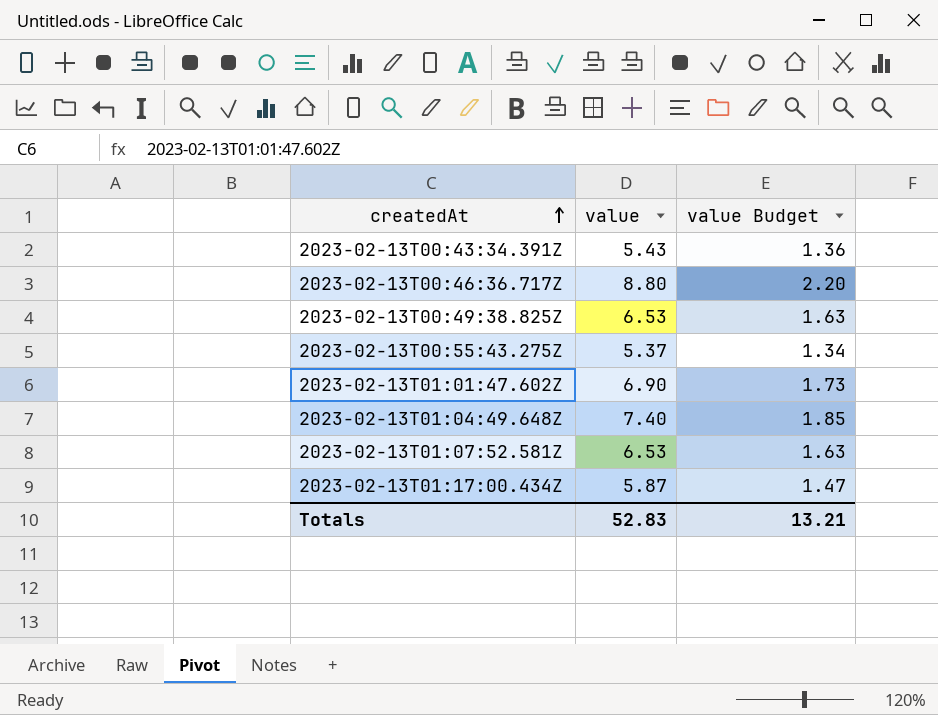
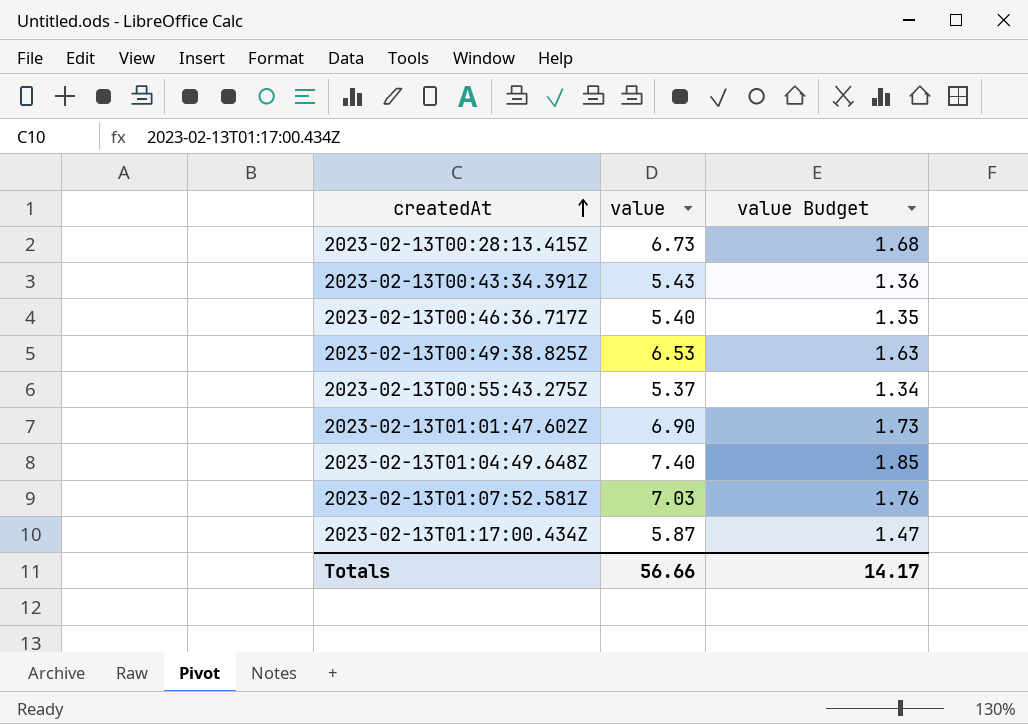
row 2023-02-13T00:28:13.415Z: none -> 6.73 | 1.68
2023-02-13T00:46:36.717Z | value: 8.80 -> 5.40
2023-02-13T00:46:36.717Z | value Budget: 2.20 -> 1.35
2023-02-13T01:07:52.581Z | value: 6.53 -> 7.03
2023-02-13T01:07:52.581Z | value Budget: 1.63 -> 1.76
Totals | value: 52.83 -> 56.66
Totals | value Budget: 13.21 -> 14.17

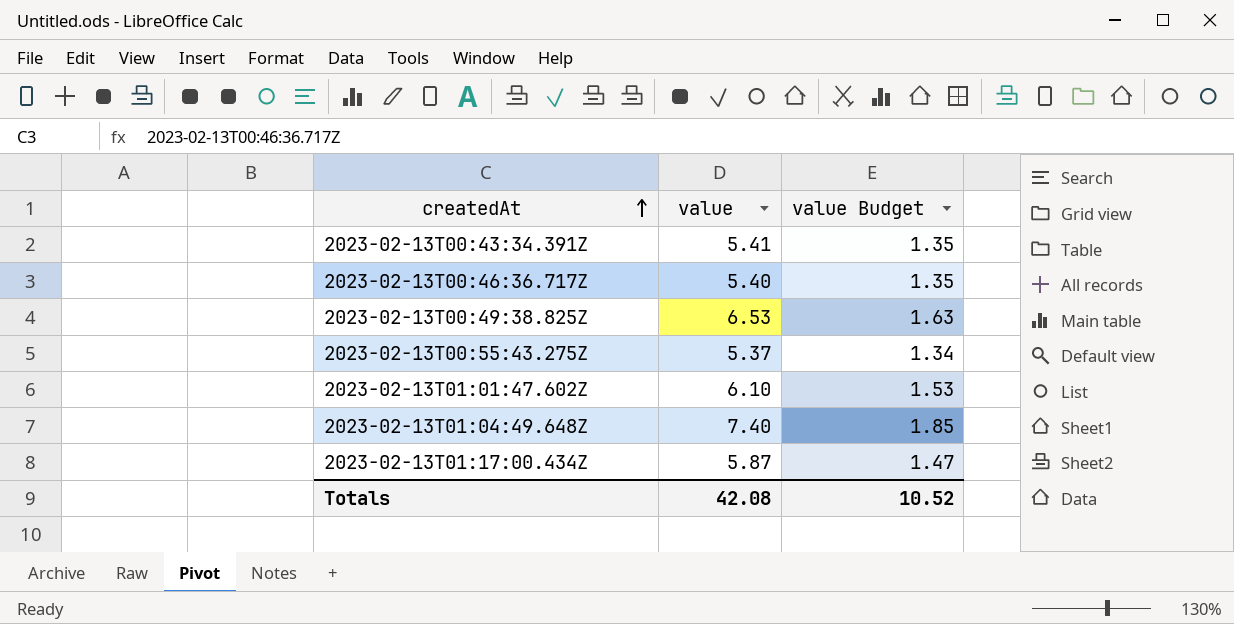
row 2023-02-13T00:28:13.415Z: 6.73 | 1.68 -> none
row 2023-02-13T01:07:52.581Z: 7.03 | 1.76 -> none
2023-02-13T00:43:34.391Z | value: 5.43 -> 5.41
2023-02-13T00:43:34.391Z | value Budget: 1.36 -> 1.35
2023-02-13T01:01:47.602Z | value: 6.90 -> 6.10
2023-02-13T01:01:47.602Z | value Budget: 1.73 -> 1.53
Totals | value: 56.66 -> 42.08
Totals | value Budget: 14.17 -> 10.52

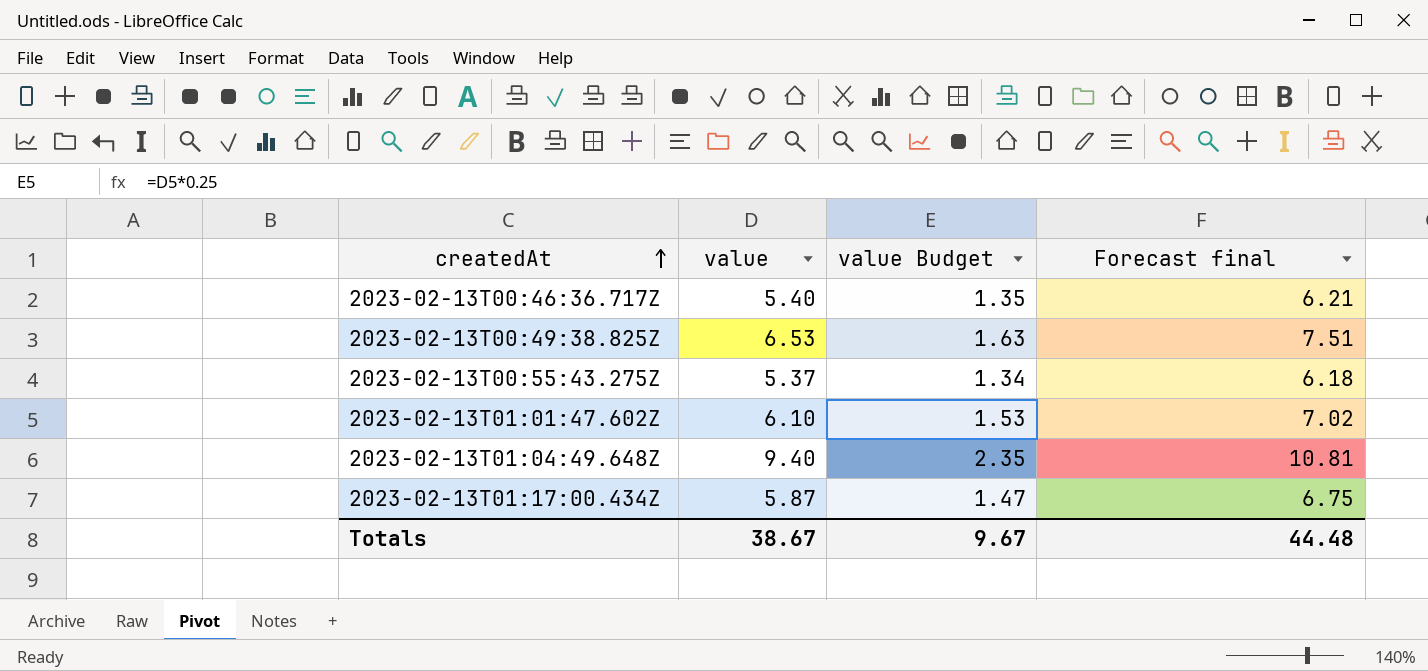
column Forecast final | formula: none -> [value] * 1.15
row 2023-02-13T00:43:34.391Z: 5.41 | 1.35 -> none
2023-02-13T01:04:49.648Z | value: 7.40 -> 9.40
2023-02-13T01:04:49.648Z | value Budget: 1.85 -> 2.35
Totals | value: 42.08 -> 38.67
Totals | value Budget: 10.52 -> 9.67

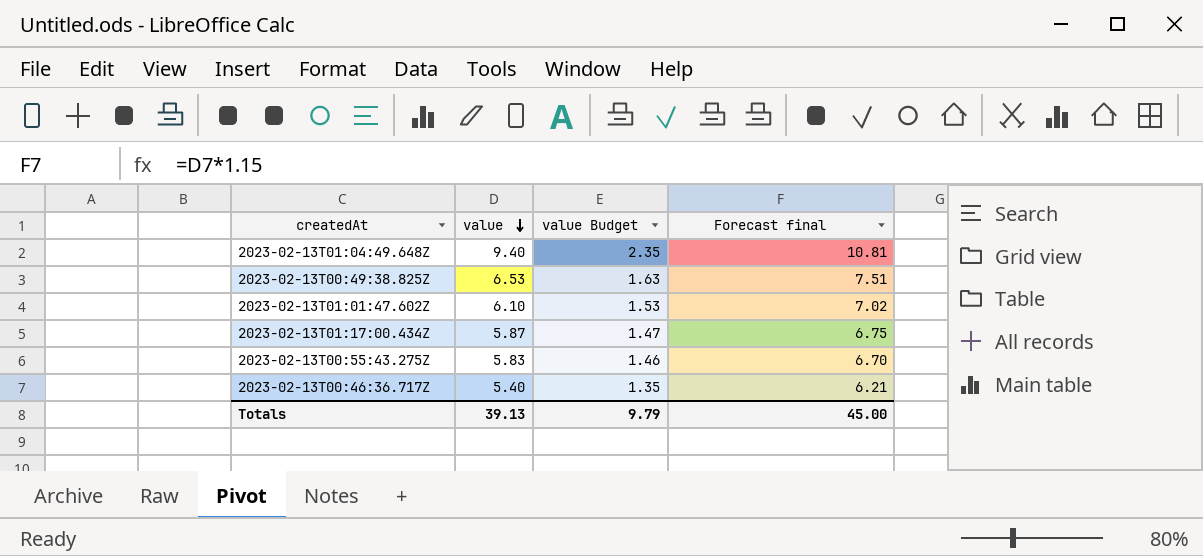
row order: createdAt ascending -> value descending
2023-02-13T00:55:43.275Z | value: 5.37 -> 5.83
2023-02-13T00:55:43.275Z | value Budget: 1.34 -> 1.46
2023-02-13T00:55:43.275Z | Forecast final: 6.18 -> 6.70
Totals | value: 38.67 -> 39.13
Totals | value Budget: 9.67 -> 9.79
Totals | Forecast final: 44.48 -> 45.00

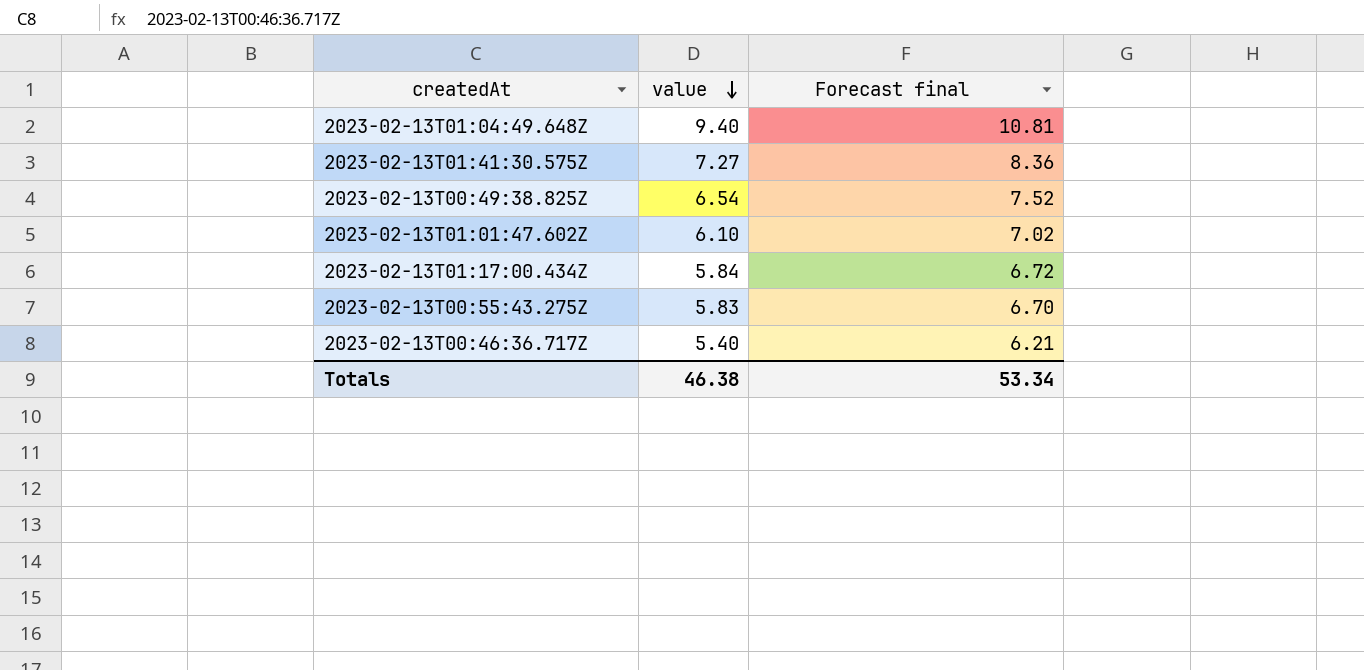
column value Budget | formula: [value] * 0.25 -> none
row 2023-02-13T01:41:30.575Z: none -> 7.27 | 8.36
2023-02-13T00:49:38.825Z | value: 6.53 -> 6.54
2023-02-13T00:49:38.825Z | Forecast final: 7.51 -> 7.52
2023-02-13T01:17:00.434Z | value: 5.87 -> 5.84
2023-02-13T01:17:00.434Z | Forecast final: 6.75 -> 6.72
Totals | value: 39.13 -> 46.38
Totals | Forecast final: 45.00 -> 53.34

